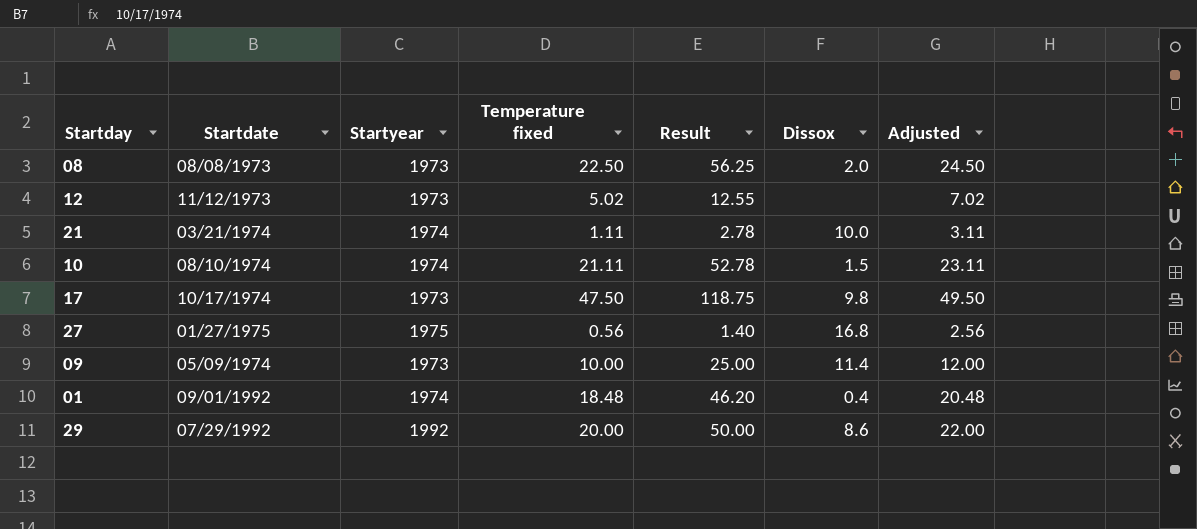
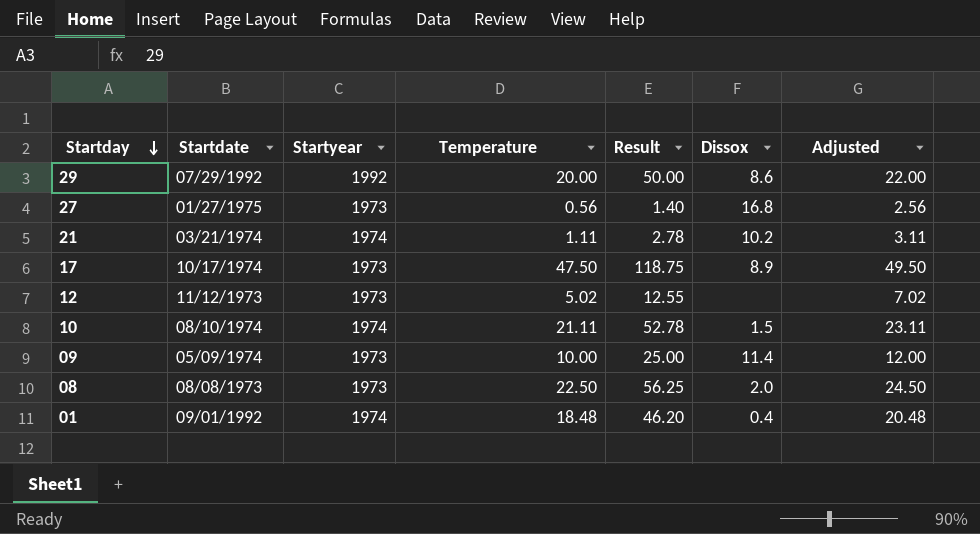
row order: none -> Startday descending
column name: Temperature fixed -> Temperature
27 | Startyear: 1975 -> 1973
21 | Dissox: 10.0 -> 10.2
17 | Dissox: 9.8 -> 8.9

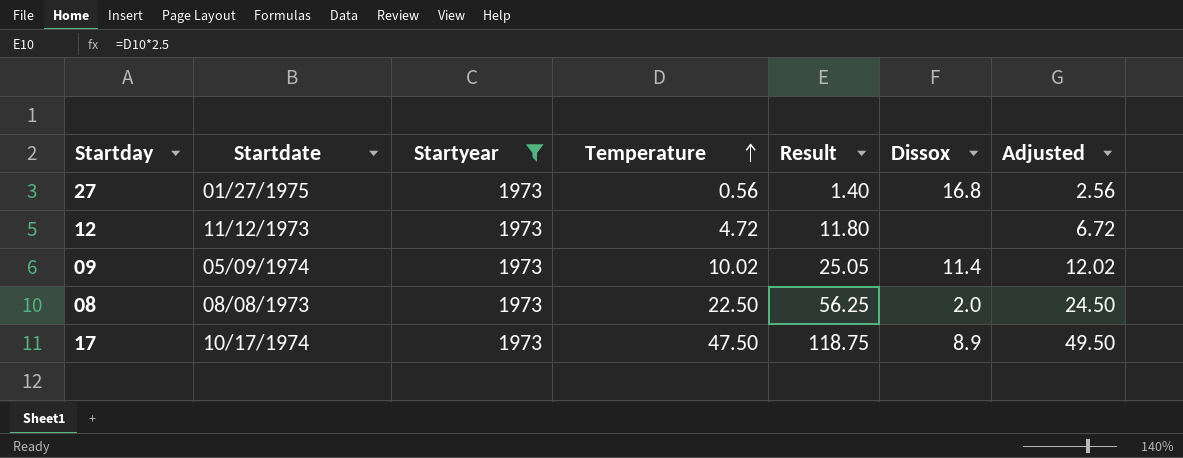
filter: none -> Startyear = 1973
row order: Startday descending -> Temperature ascending
12 | Temperature: 5.02 -> 4.72
12 | Result: 12.55 -> 11.80
12 | Adjusted: 7.02 -> 6.72
09 | Temperature: 10.00 -> 10.02
09 | Result: 25.00 -> 25.05
09 | Adjusted: 12.00 -> 12.02

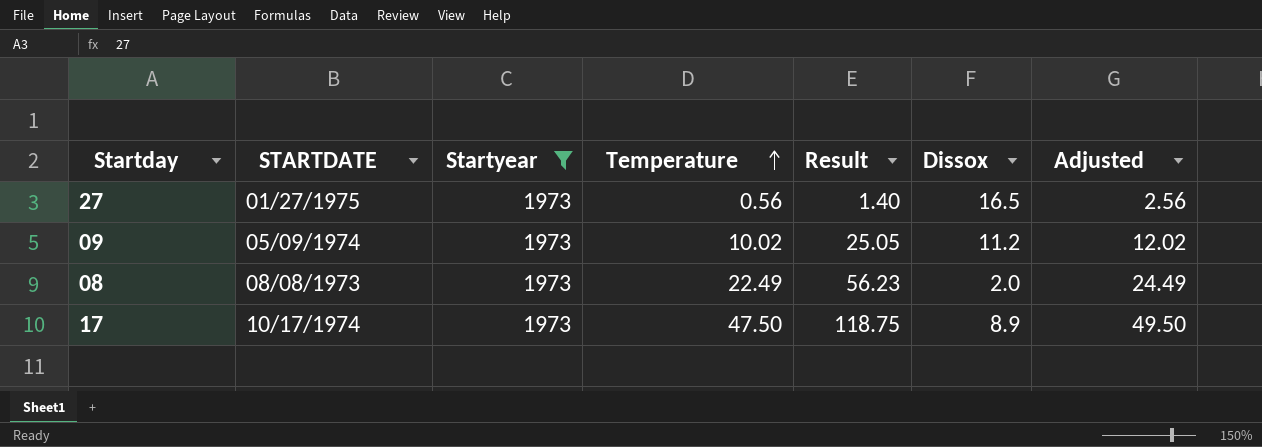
column name: Startdate -> STARTDATE
row 12: 11/12/1973 | 1973 | 4.72 | 11.80 | none | 6.72 -> none
27 | Dissox: 16.8 -> 16.5
09 | Dissox: 11.4 -> 11.2
08 | Temperature: 22.50 -> 22.49
08 | Result: 56.25 -> 56.23
08 | Adjusted: 24.50 -> 24.49

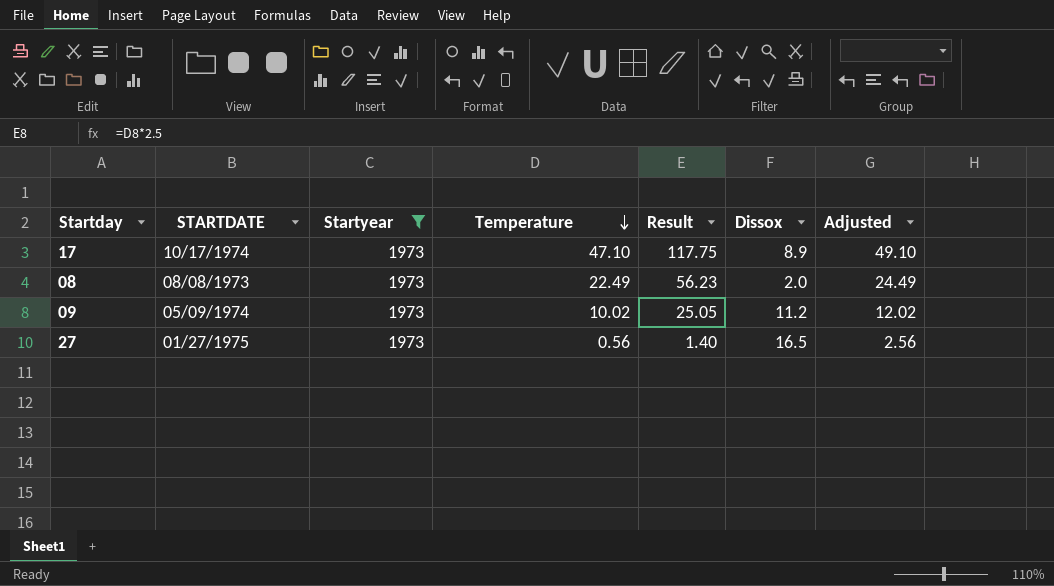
row order: Temperature ascending -> Temperature descending
17 | Temperature: 47.50 -> 47.10
17 | Result: 118.75 -> 117.75
17 | Adjusted: 49.50 -> 49.10

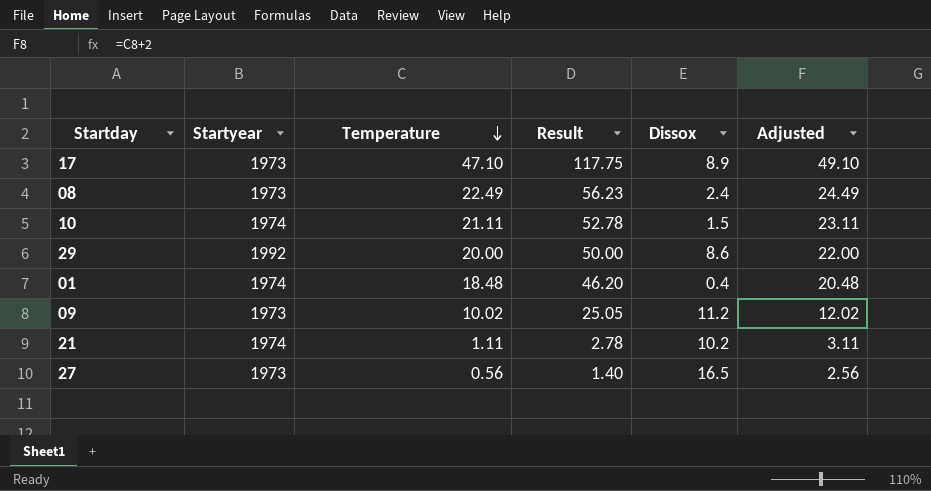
filter: Startyear = 1973 -> none
column STARTDATE | position: 2 -> none
08 | Dissox: 2.0 -> 2.4

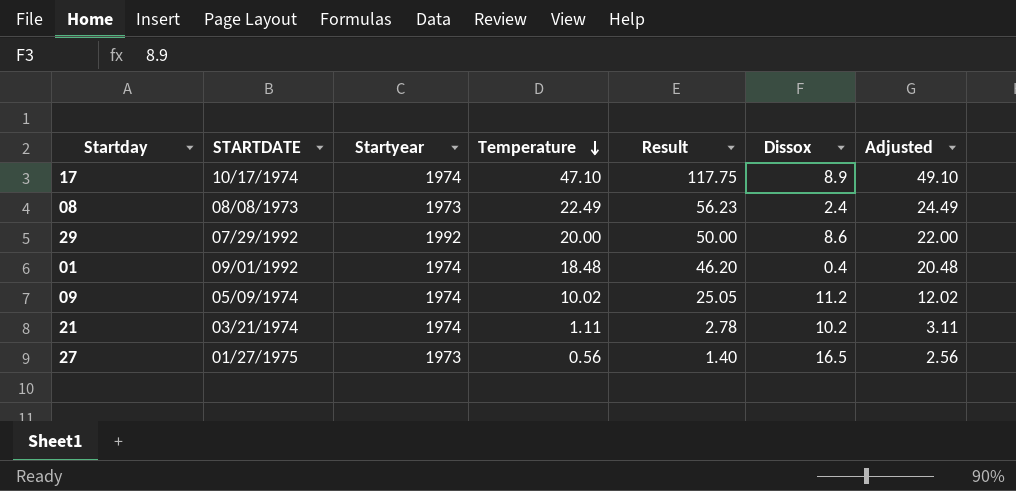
column STARTDATE | position: none -> 2
row 10: 1974 | 21.11 | 52.78 | 1.5 | 23.11 -> none
17 | Startyear: 1973 -> 1974
09 | Startyear: 1973 -> 1974

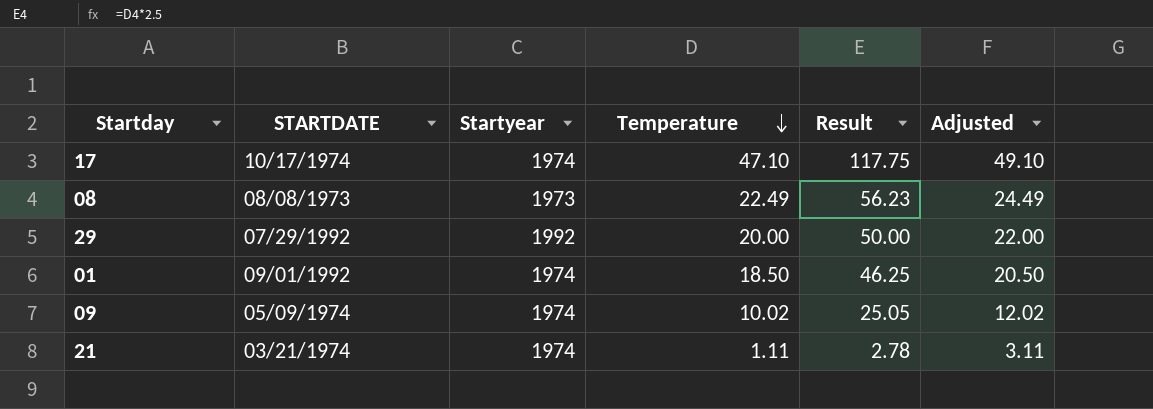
column Dissox | position: 6 -> none
row 27: 01/27/1975 | 1973 | 0.56 | 1.40 | 16.5 | 2.56 -> none
01 | Temperature: 18.48 -> 18.50
01 | Result: 46.20 -> 46.25
01 | Adjusted: 20.48 -> 20.50

